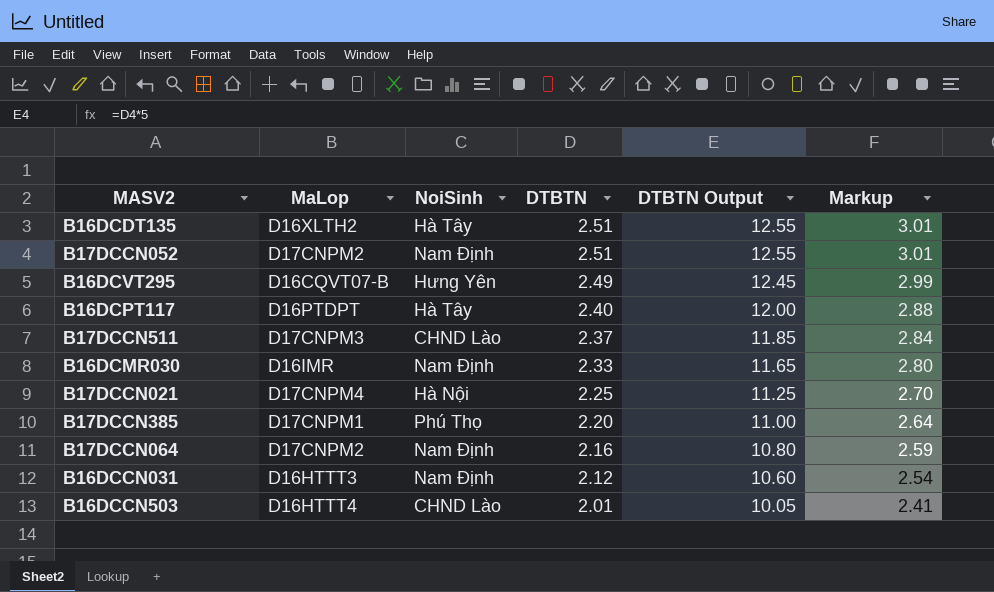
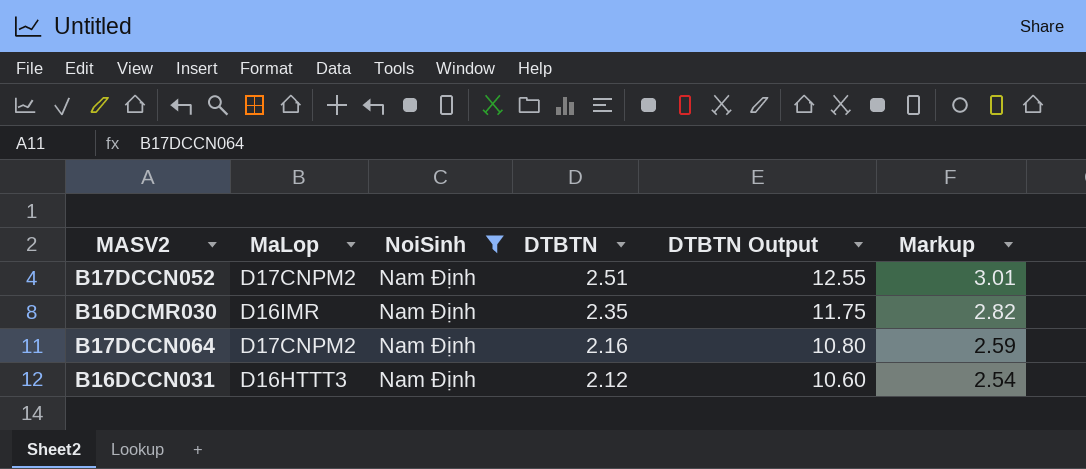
filter: none -> NoiSinh = Nam Định
B16DCMR030 | DTBTN: 2.33 -> 2.35
B16DCMR030 | DTBTN Output: 11.65 -> 11.75
B16DCMR030 | Markup: 2.80 -> 2.82

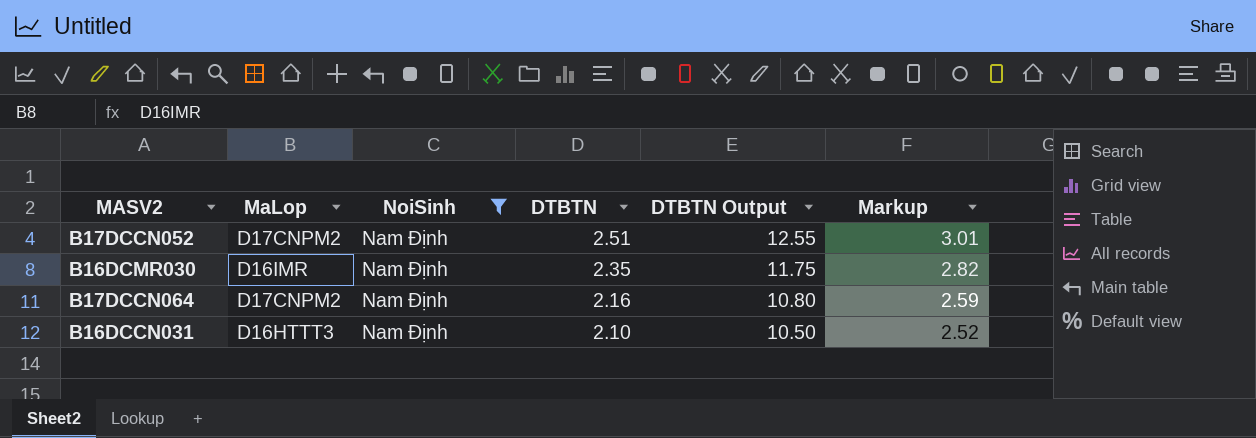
B16DCCN031 | DTBTN: 2.12 -> 2.10
B16DCCN031 | DTBTN Output: 10.60 -> 10.50
B16DCCN031 | Markup: 2.54 -> 2.52

